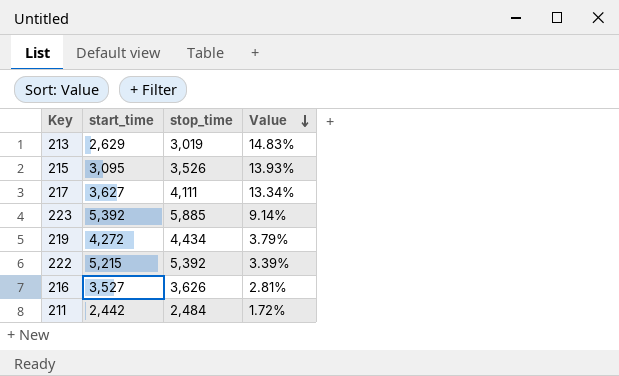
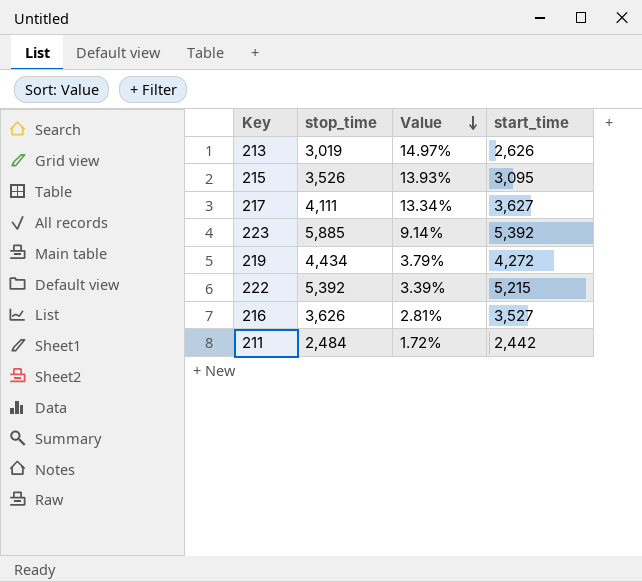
column start_time | position: 2 -> 4
213 | Value: 14.83% -> 14.97%
213 | start_time: 2,629 -> 2,626

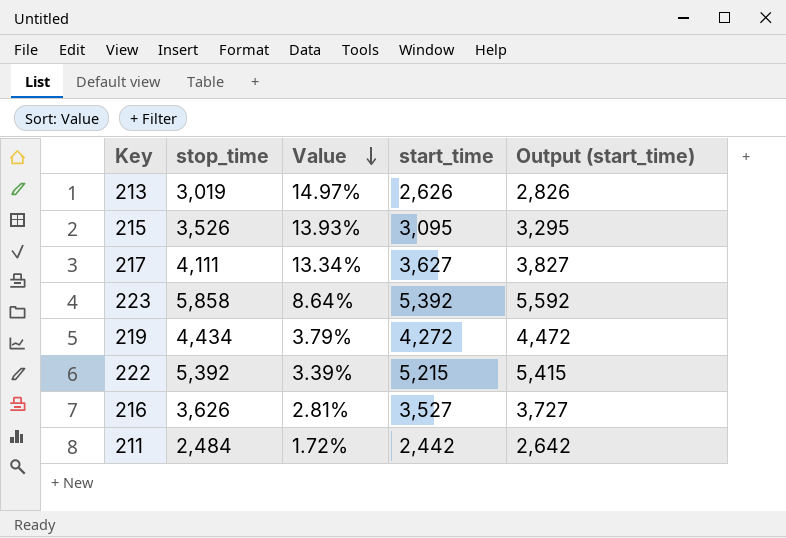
column Output (start_time) | formula: none -> [start_time] + 200
223 | stop_time: 5,885 -> 5,858
223 | Value: 9.14% -> 8.64%

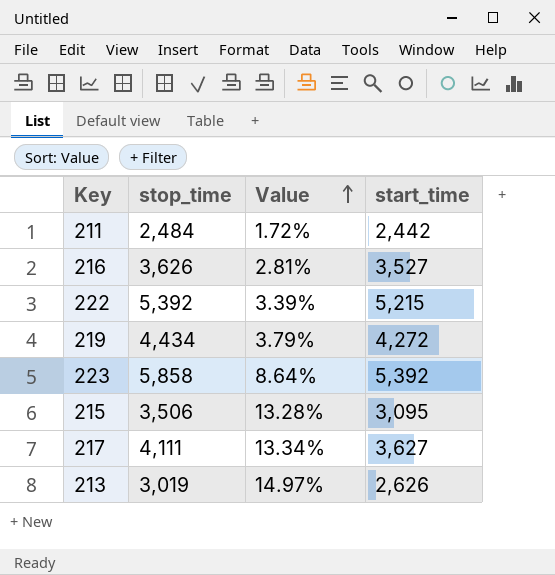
row order: Value descending -> Value ascending
column Output (start_time) | formula: [start_time] + 200 -> none
215 | stop_time: 3,526 -> 3,506
215 | Value: 13.93% -> 13.28%

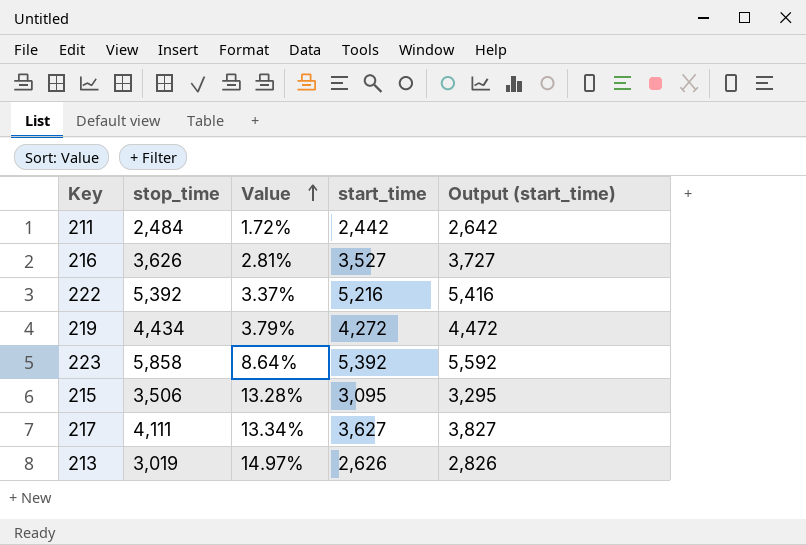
column Output (start_time) | formula: none -> [start_time] + 200
222 | Value: 3.39% -> 3.37%
222 | start_time: 5,215 -> 5,216

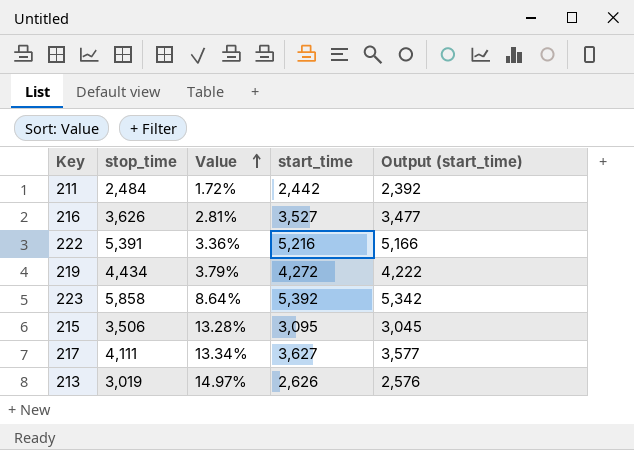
column Output (start_time) | formula: [start_time] + 200 -> [start_time] - 50
222 | stop_time: 5,392 -> 5,391
222 | Value: 3.37% -> 3.36%

